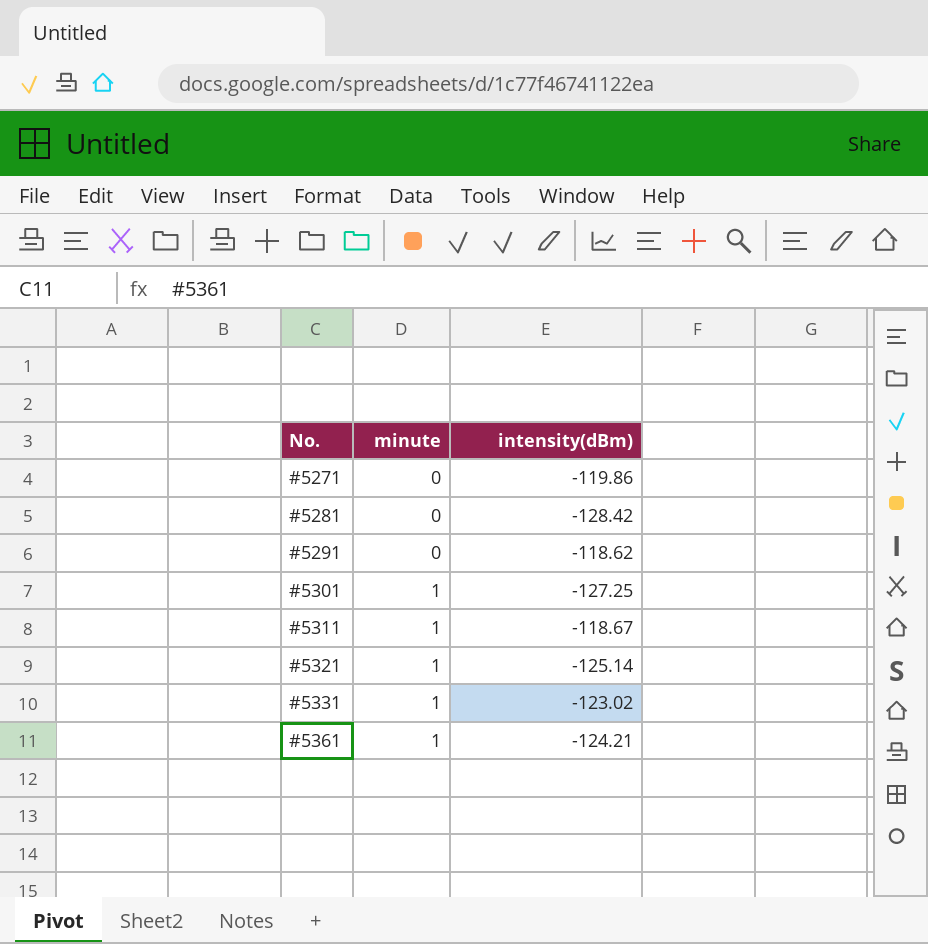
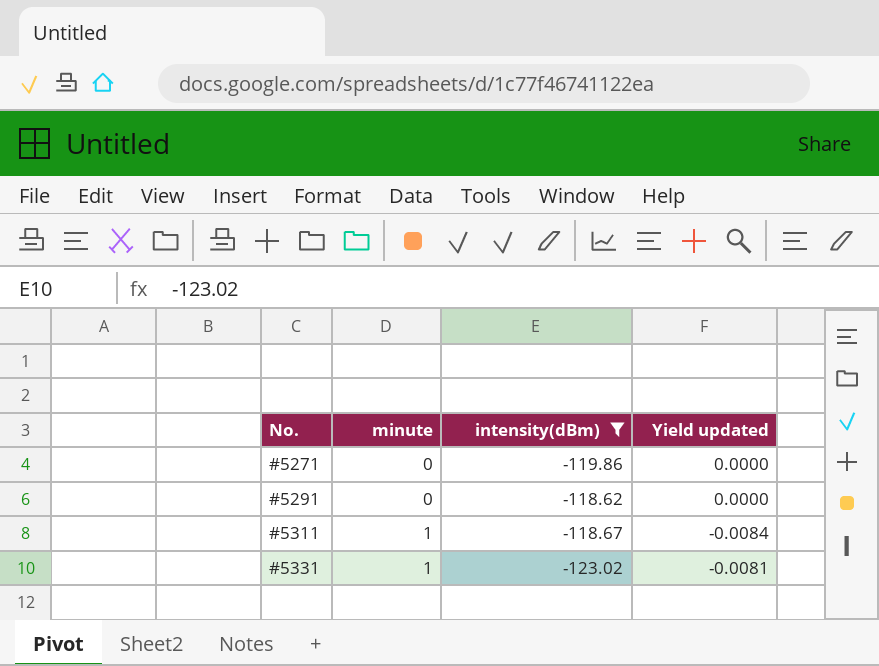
filter: none -> intensity(dBm) >= -123.02
column Yield updated | formula: none -> [minute] / [intensity(dBm)]

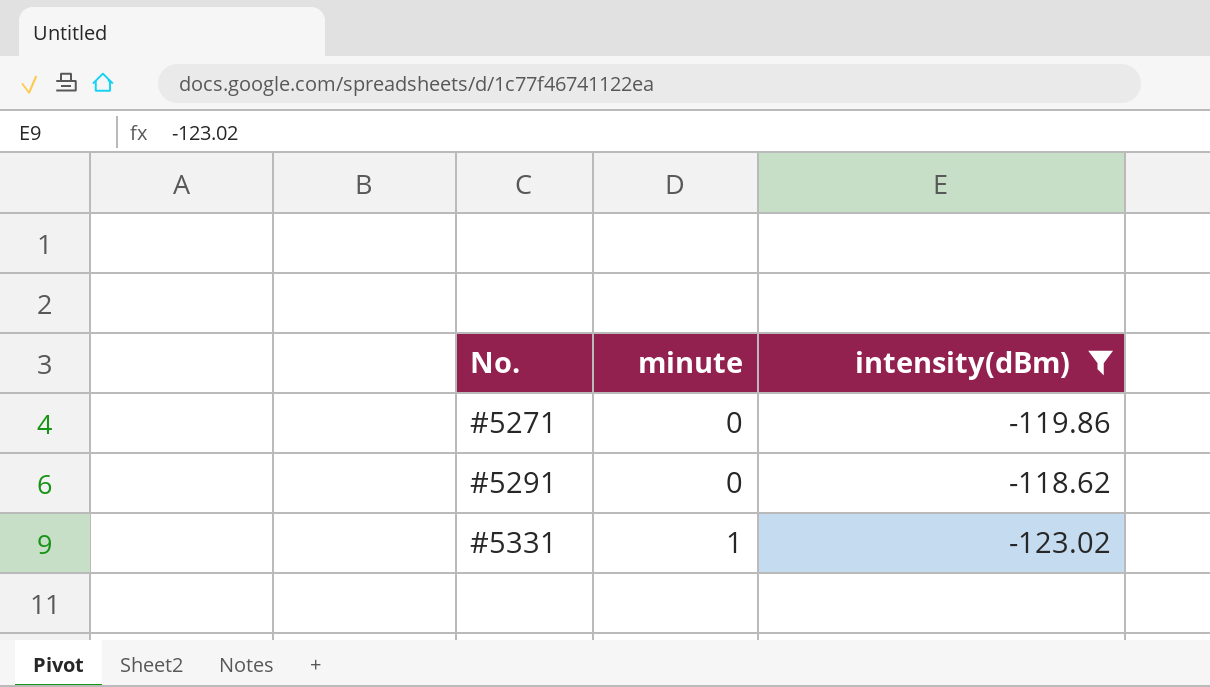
column Yield updated | formula: [minute] / [intensity(dBm)] -> none
row #5311: 1 | -118.67 | -0.0084 -> none

